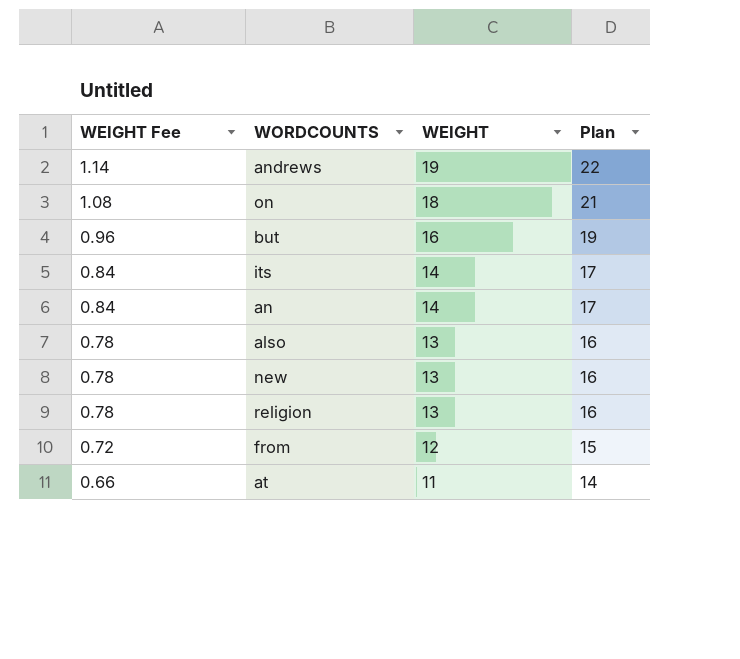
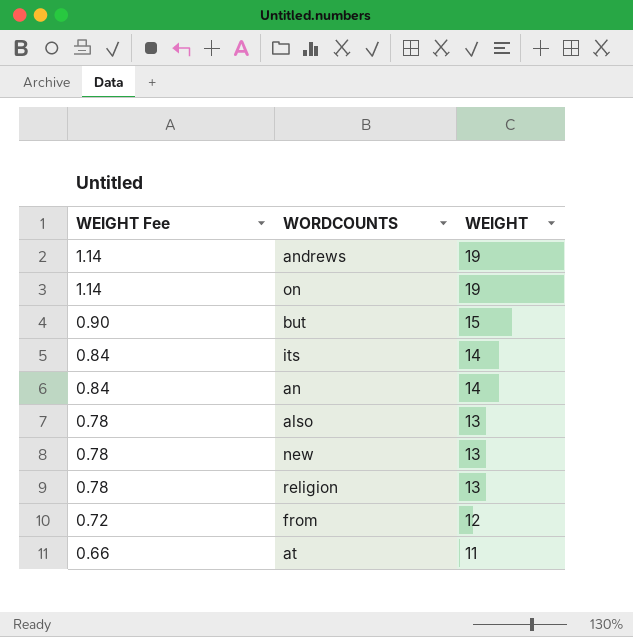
column Plan | formula: [WEIGHT] + 3 -> none
on | WEIGHT Fee: 1.08 -> 1.14
on | WEIGHT: 18 -> 19
but | WEIGHT Fee: 0.96 -> 0.90
but | WEIGHT: 16 -> 15

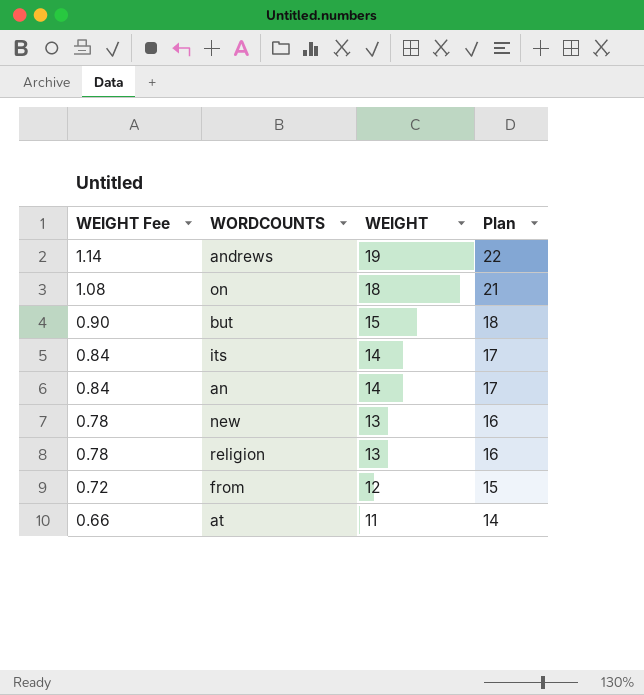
column Plan | formula: none -> [WEIGHT] + 3
row also: 0.78 | 13 -> none
on | WEIGHT Fee: 1.14 -> 1.08
on | WEIGHT: 19 -> 18

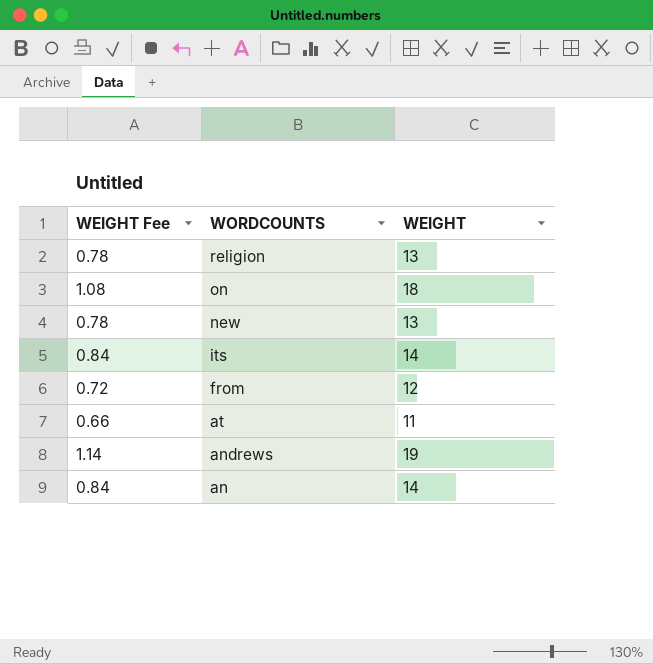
row order: WEIGHT Fee descending -> WORDCOUNTS descending
column Plan | formula: [WEIGHT] + 3 -> none
row but: 0.90 | 15 | 18 -> none

